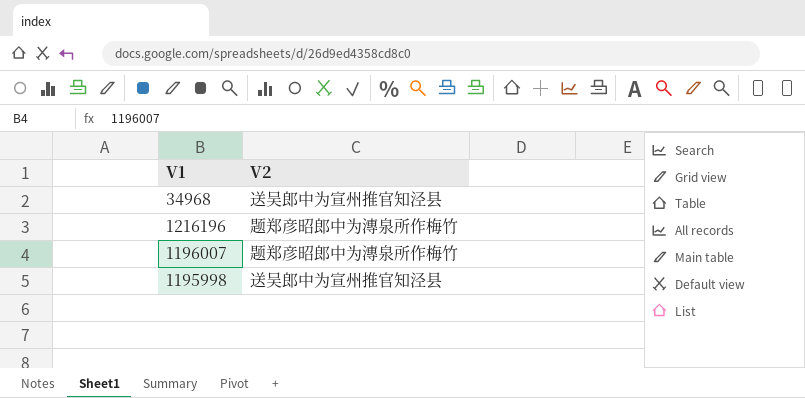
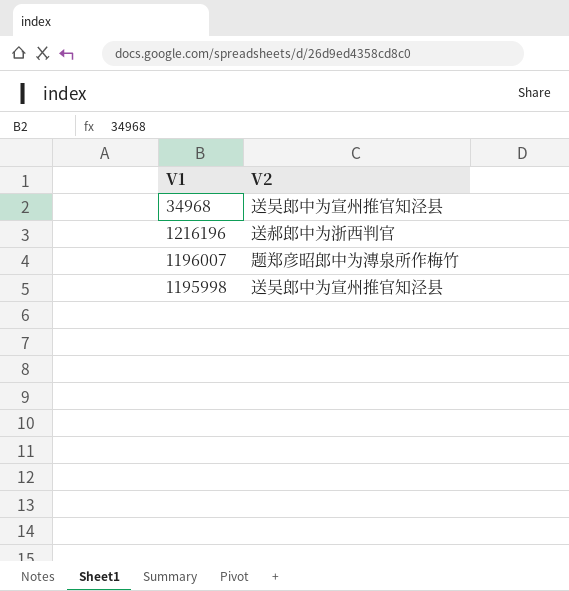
1216196 | V2: 题郑彦昭郎中为漙泉所作梅竹 -> 送郝郎中为浙西判官

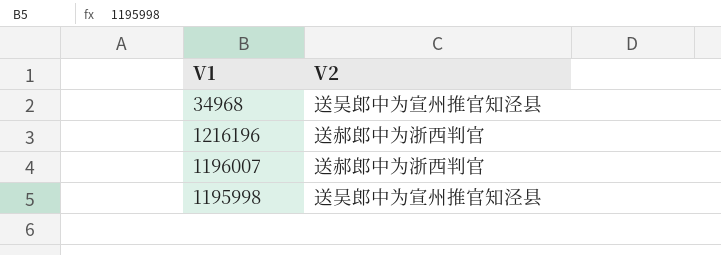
1196007 | V2: 题郑彦昭郎中为漙泉所作梅竹 -> 送郝郎中为浙西判官

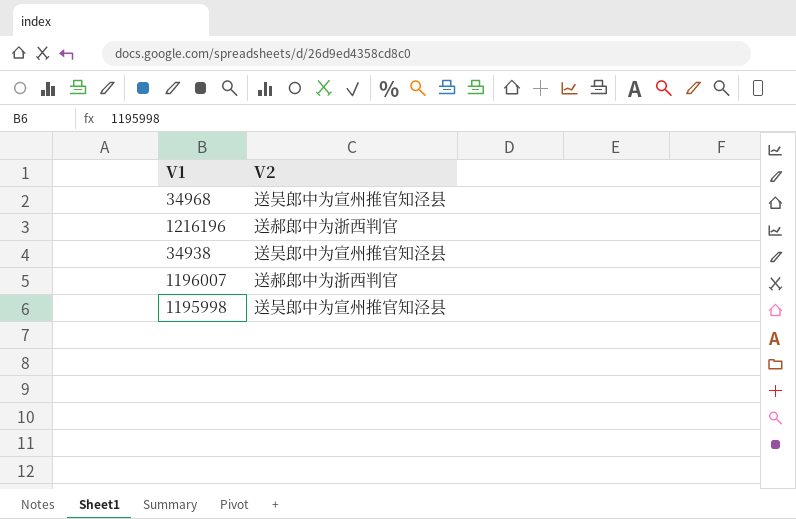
row 34938: none -> 送吴郎中为宣州推官知泾县

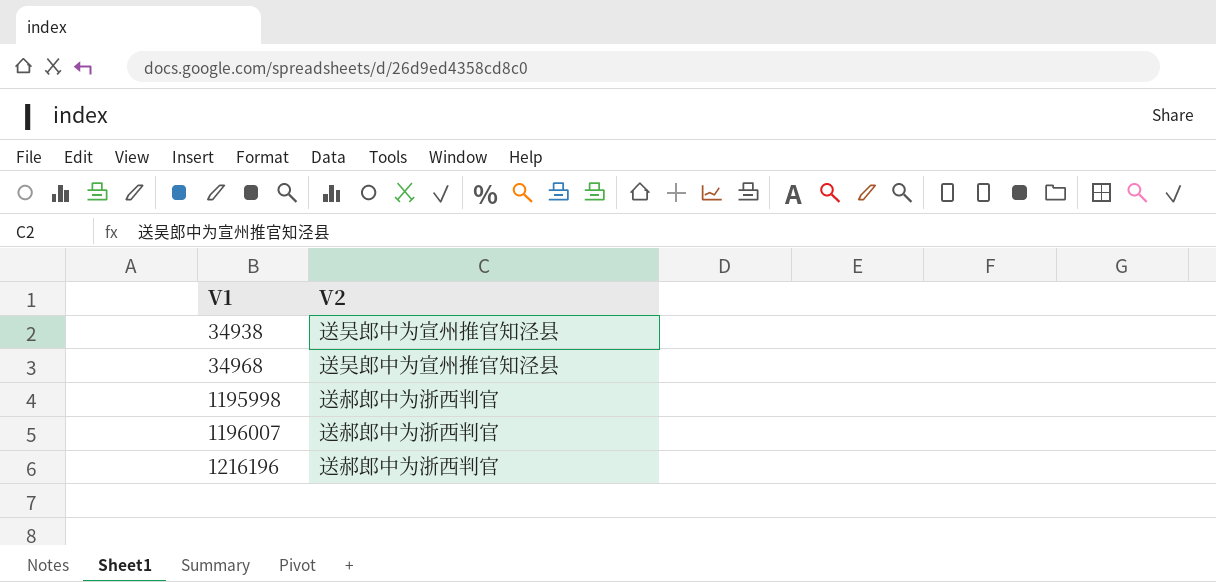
row order: none -> V1 ascending
1195998 | V2: 送吴郎中为宣州推官知泾县 -> 送郝郎中为浙西判官

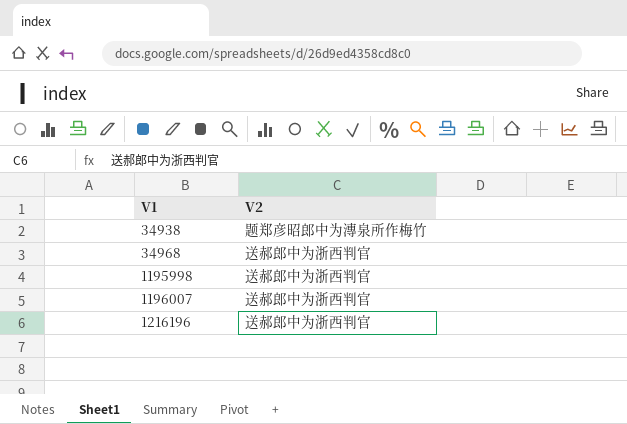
34938 | V2: 送吴郎中为宣州推官知泾县 -> 题郑彦昭郎中为漙泉所作梅竹
34968 | V2: 送吴郎中为宣州推官知泾县 -> 送郝郎中为浙西判官

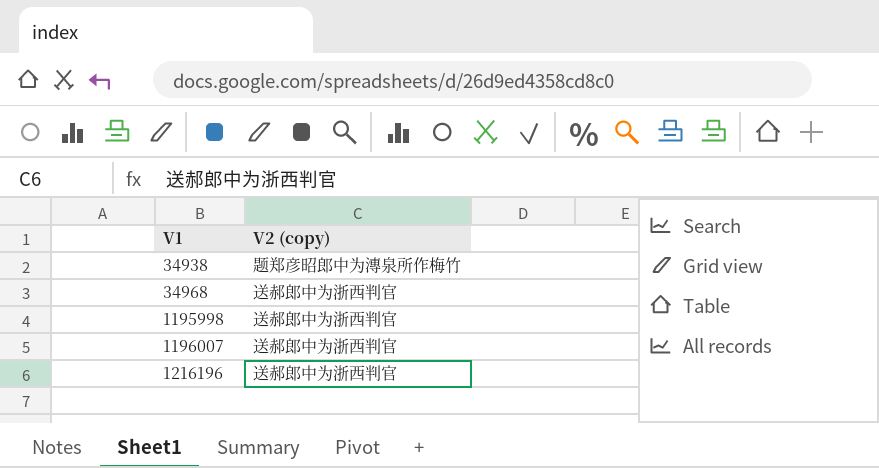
column name: V2 -> V2 (copy)

